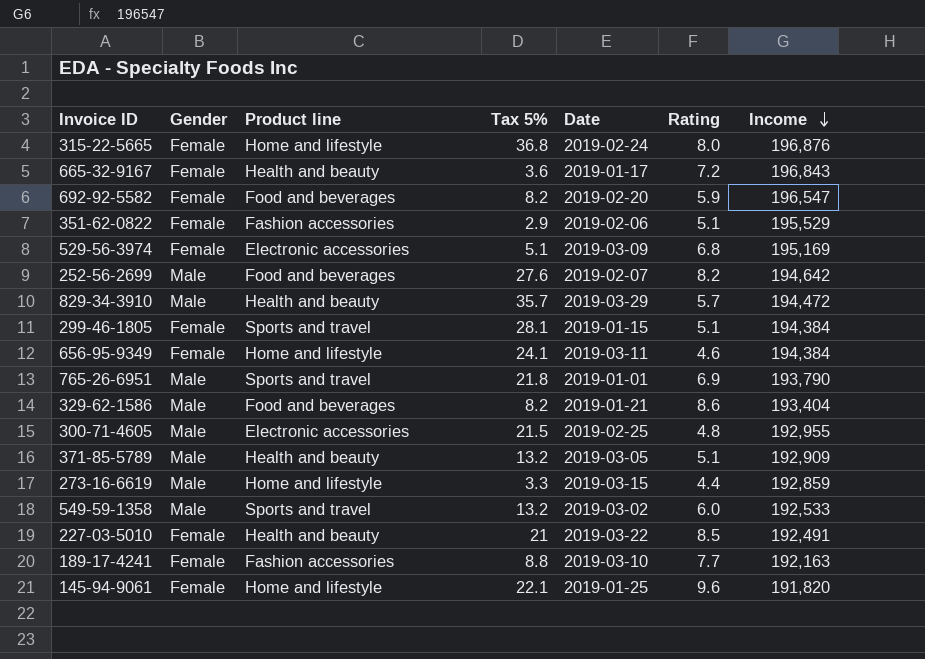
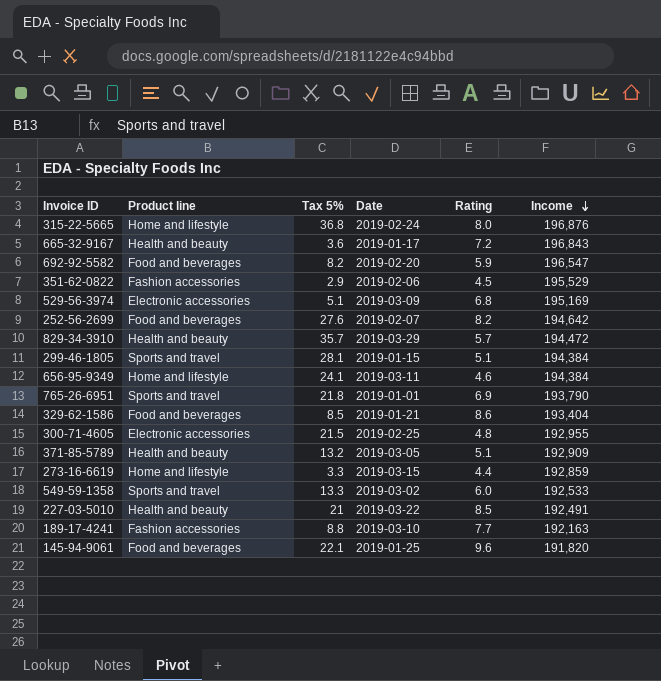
column Gender | position: 2 -> none
351-62-0822 | Rating: 5.1 -> 4.5
329-62-1586 | Tax 5%: 8.2 -> 8.5
549-59-1358 | Tax 5%: 13.2 -> 13.3
145-94-9061 | Product line: Home and lifestyle -> Food and beverages

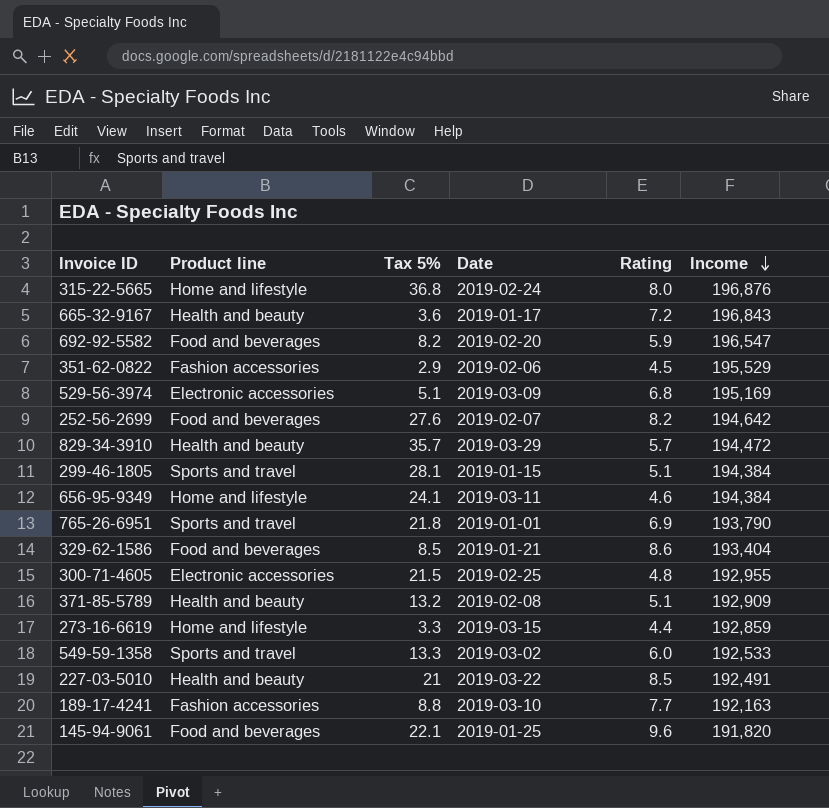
371-85-5789 | Date: 2019-03-05 -> 2019-02-08

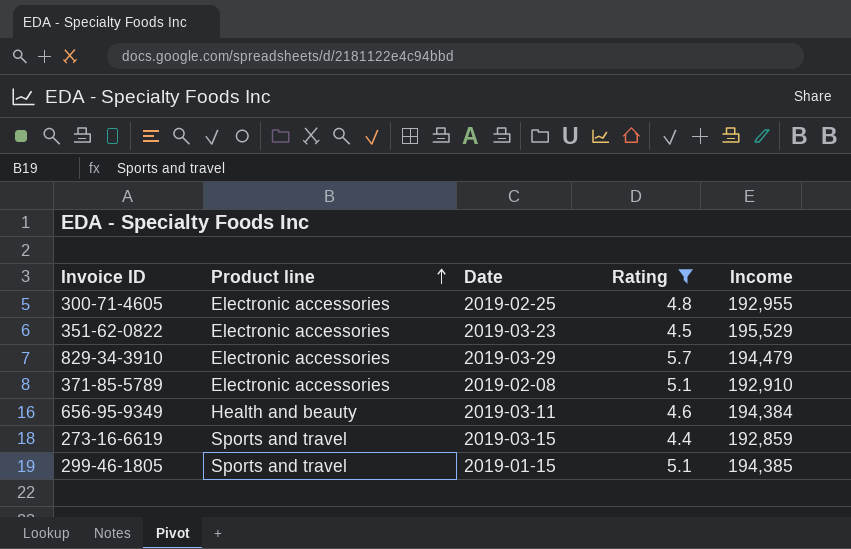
filter: none -> Rating <= 5.7
row order: Income descending -> Product line ascending
column Tax 5% | position: 3 -> none
351-62-0822 | Product line: Fashion accessories -> Electronic accessories
351-62-0822 | Date: 2019-02-06 -> 2019-03-23
829-34-3910 | Product line: Health and beauty -> Electronic accessories
829-34-3910 | Income: 194,472 -> 194,479
371-85-5789 | Product line: Health and beauty -> Electronic accessories
371-85-5789 | Income: 192,909 -> 192,910
656-95-9349 | Product line: Home and lifestyle -> Health and beauty
273-16-6619 | Product line: Home and lifestyle -> Sports and travel
299-46-1805 | Income: 194,384 -> 194,385

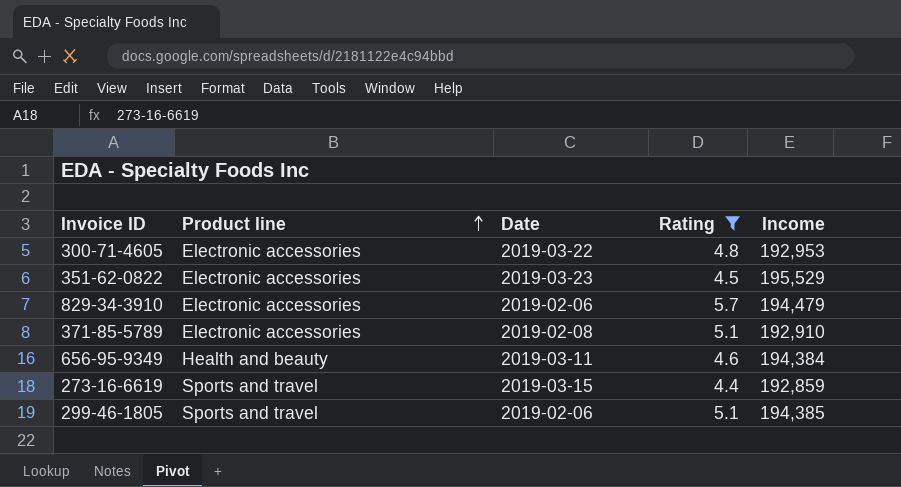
300-71-4605 | Date: 2019-02-25 -> 2019-03-22
300-71-4605 | Income: 192,955 -> 192,953
829-34-3910 | Date: 2019-03-29 -> 2019-02-06
299-46-1805 | Date: 2019-01-15 -> 2019-02-06

